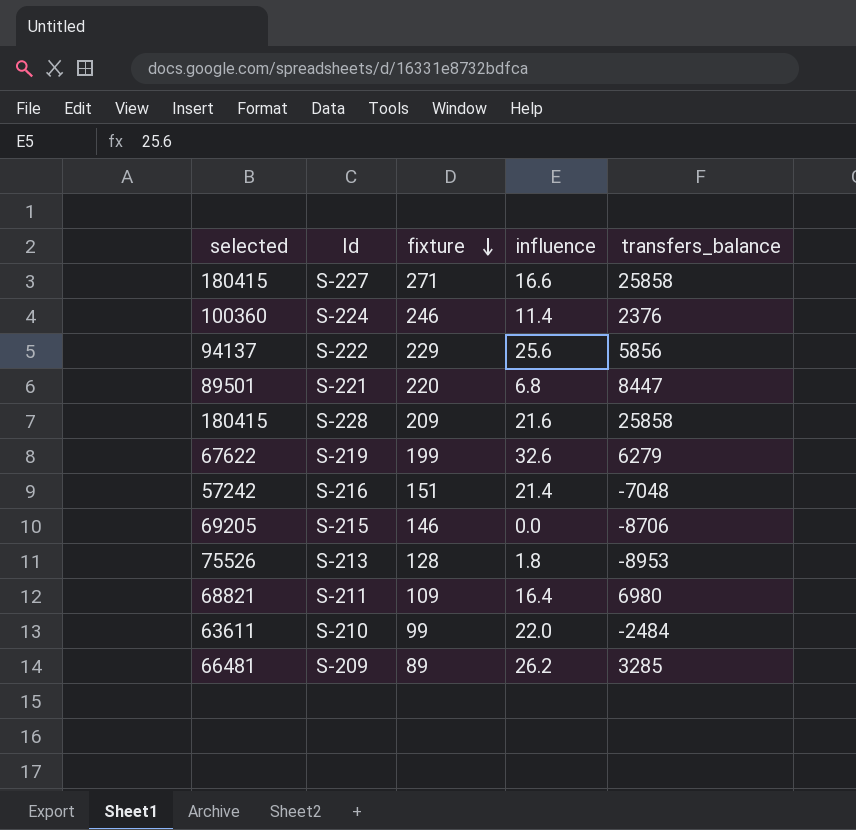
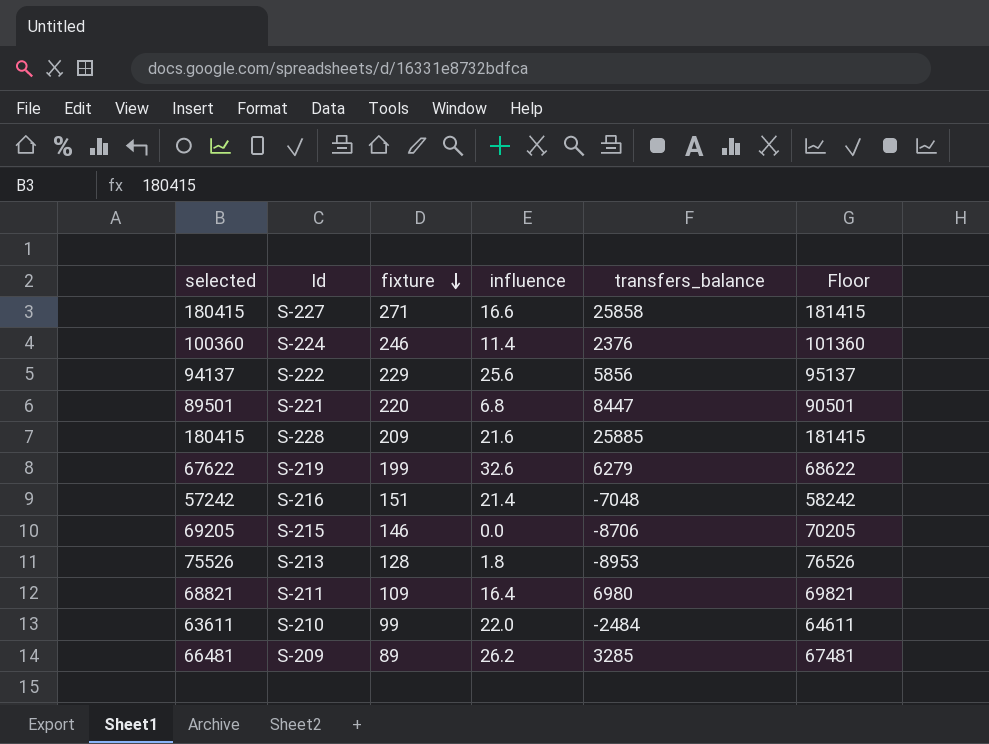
column Floor | formula: none -> [selected] + 1000
S-228 | transfers_balance: 25858 -> 25885

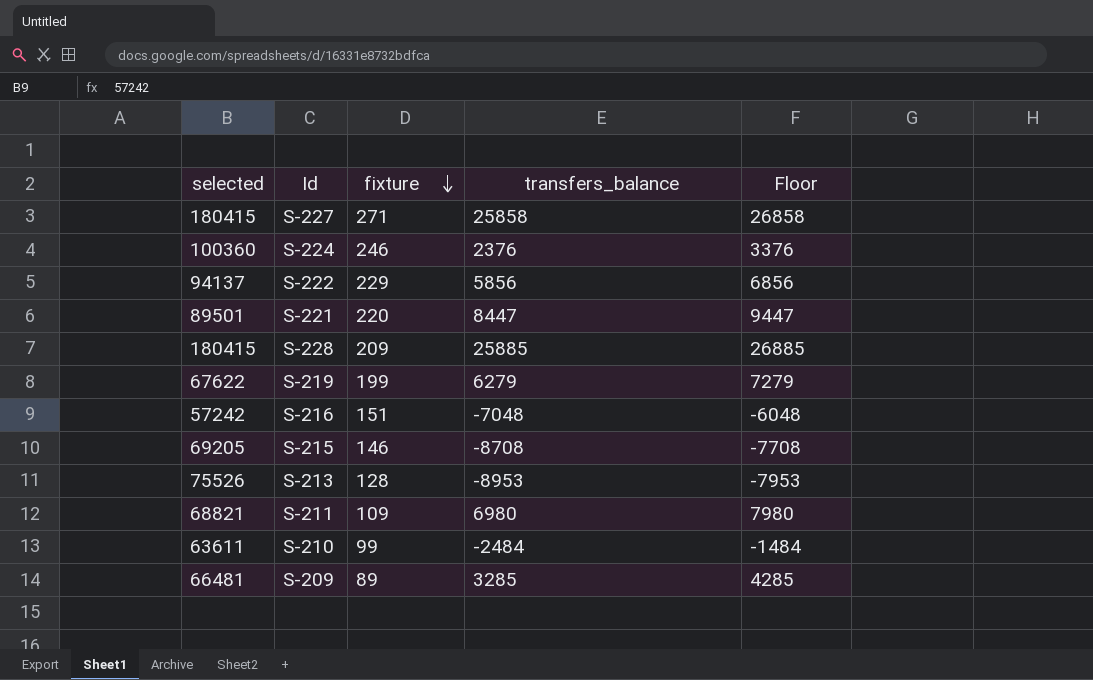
column influence | position: 4 -> none
column Floor | formula: [selected] + 1000 -> [transfers_balance] + 1000
S-215 | transfers_balance: -8706 -> -8708

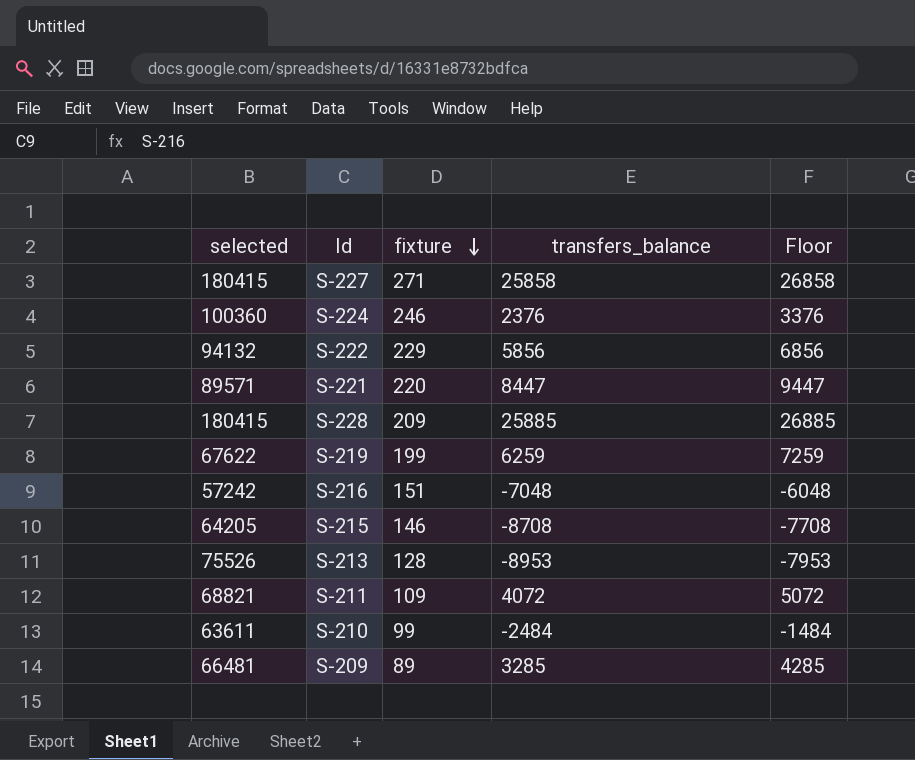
S-222 | selected: 94137 -> 94132
S-221 | selected: 89501 -> 89571
S-219 | transfers_balance: 6279 -> 6259
S-219 | Floor: 7279 -> 7259
S-215 | selected: 69205 -> 64205
S-211 | transfers_balance: 6980 -> 4072
S-211 | Floor: 7980 -> 5072

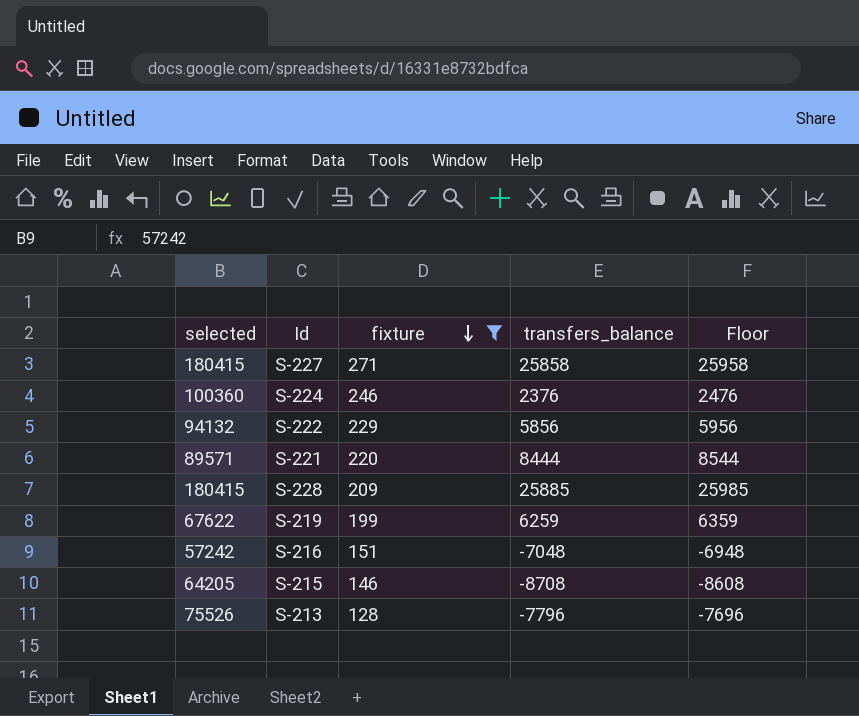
filter: none -> fixture >= 128
column Floor | formula: [transfers_balance] + 1000 -> [transfers_balance] + 100
S-221 | transfers_balance: 8447 -> 8444
S-213 | transfers_balance: -8953 -> -7796

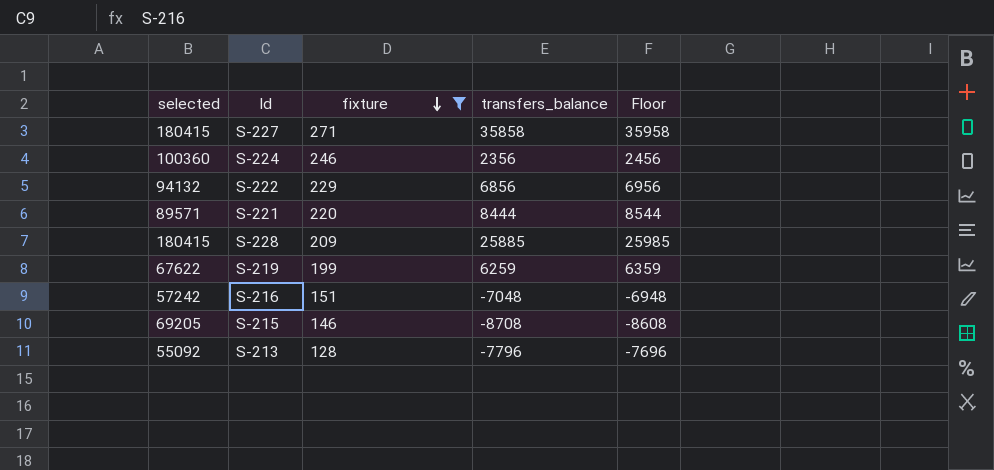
S-227 | transfers_balance: 25858 -> 35858
S-227 | Floor: 25958 -> 35958
S-224 | transfers_balance: 2376 -> 2356
S-224 | Floor: 2476 -> 2456
S-222 | transfers_balance: 5856 -> 6856
S-222 | Floor: 5956 -> 6956
S-215 | selected: 64205 -> 69205
S-213 | selected: 75526 -> 55092

